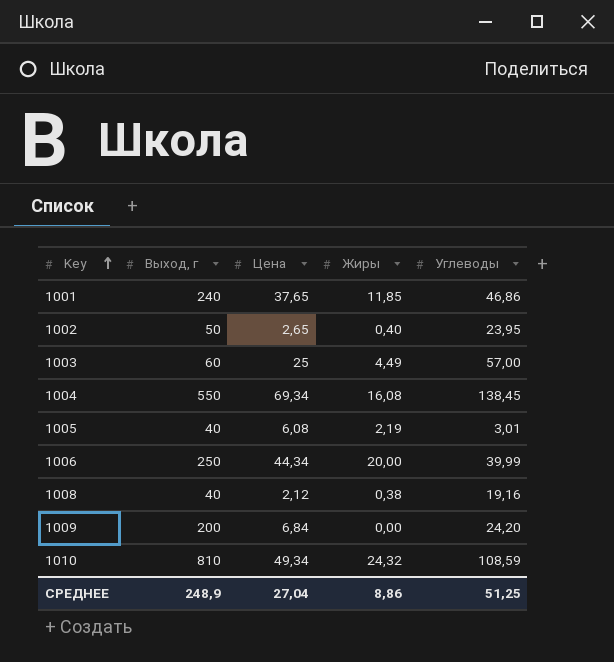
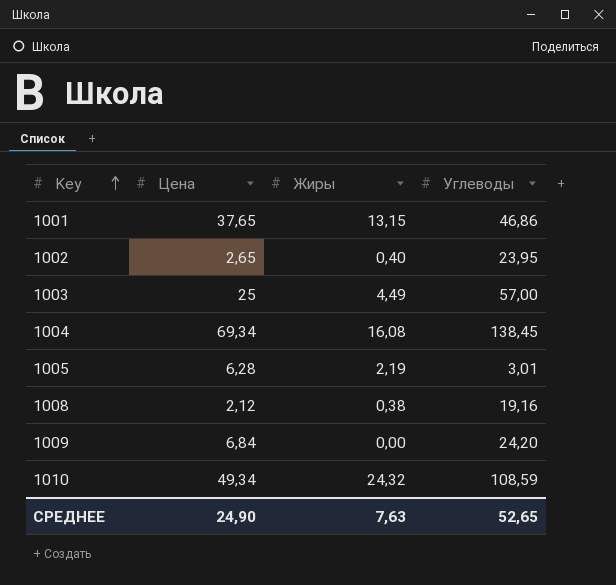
column Выход, г | position: 2 -> none
row 1006: 250 | 44,34 | 20,00 | 39,99 -> none
1001 | Жиры: 11,85 -> 13,15
1005 | Цена: 6,08 -> 6,28
СРЕДНЕЕ | Цена: 27,04 -> 24,90
СРЕДНЕЕ | Жиры: 8,86 -> 7,63
СРЕДНЕЕ | Углеводы: 51,25 -> 52,65

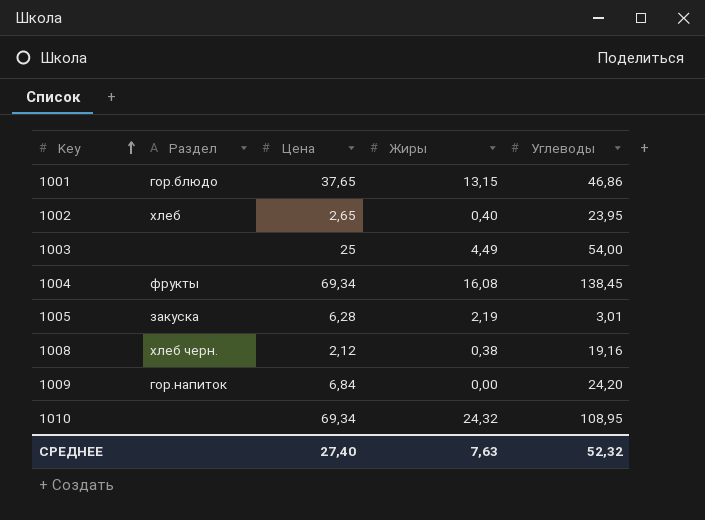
column Раздел | position: none -> 2
1003 | Углеводы: 57,00 -> 54,00
1010 | Цена: 49,34 -> 69,34
1010 | Углеводы: 108,59 -> 108,95
СРЕДНЕЕ | Цена: 24,90 -> 27,40
СРЕДНЕЕ | Углеводы: 52,65 -> 52,32

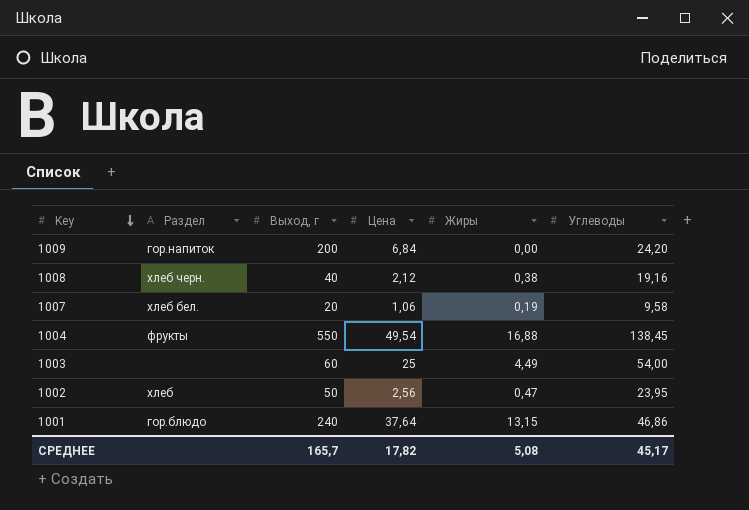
row order: Key ascending -> Key descending
column Выход, г | position: none -> 3
row 1005: закуска | 6,28 | 2,19 | 3,01 -> none
row 1010: none | 69,34 | 24,32 | 108,95 -> none
row 1007: none -> хлеб бел. | 20 | 1,06 | 0,19 | 9,58
1004 | Цена: 69,34 -> 49,54
1004 | Жиры: 16,08 -> 16,88
1002 | Цена: 2,65 -> 2,56
1002 | Жиры: 0,40 -> 0,47
1001 | Цена: 37,65 -> 37,64
СРЕДНЕЕ | Цена: 27,40 -> 17,82
СРЕДНЕЕ | Жиры: 7,63 -> 5,08
СРЕДНЕЕ | Углеводы: 52,32 -> 45,17

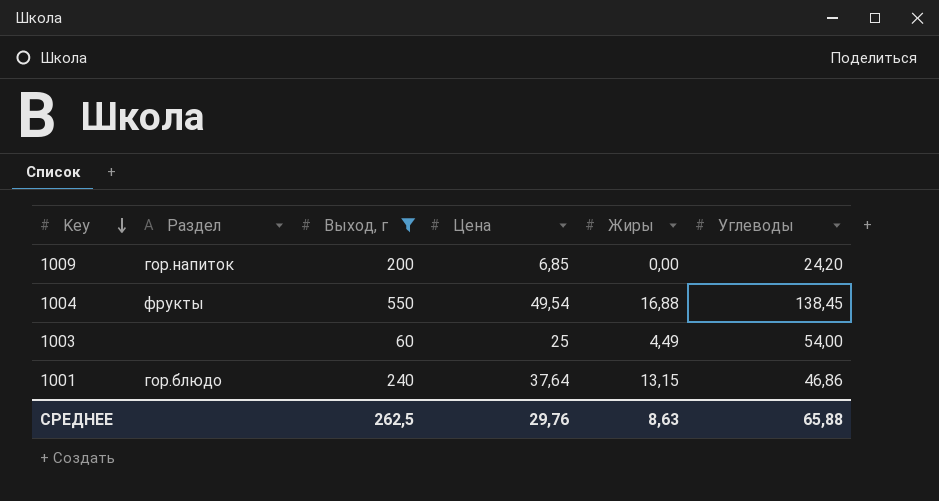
filter: none -> Выход, г >= 60
1009 | Цена: 6,84 -> 6,85
СРЕДНЕЕ | Выход, г: 165,7 -> 262,5
СРЕДНЕЕ | Цена: 17,82 -> 29,76
СРЕДНЕЕ | Жиры: 5,08 -> 8,63
СРЕДНЕЕ | Углеводы: 45,17 -> 65,88

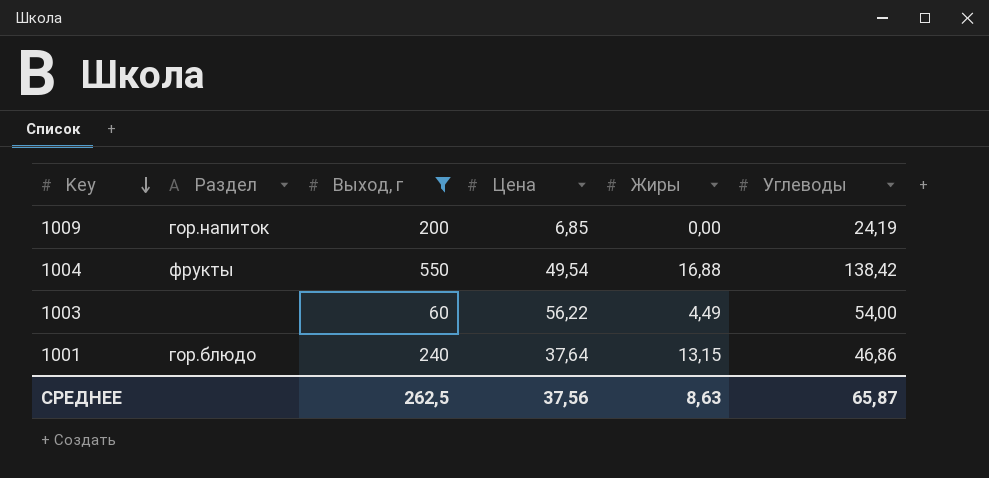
1009 | Углеводы: 24,20 -> 24,19
1004 | Углеводы: 138,45 -> 138,42
1003 | Цена: 25 -> 56,22
СРЕДНЕЕ | Цена: 29,76 -> 37,56
СРЕДНЕЕ | Углеводы: 65,88 -> 65,87

